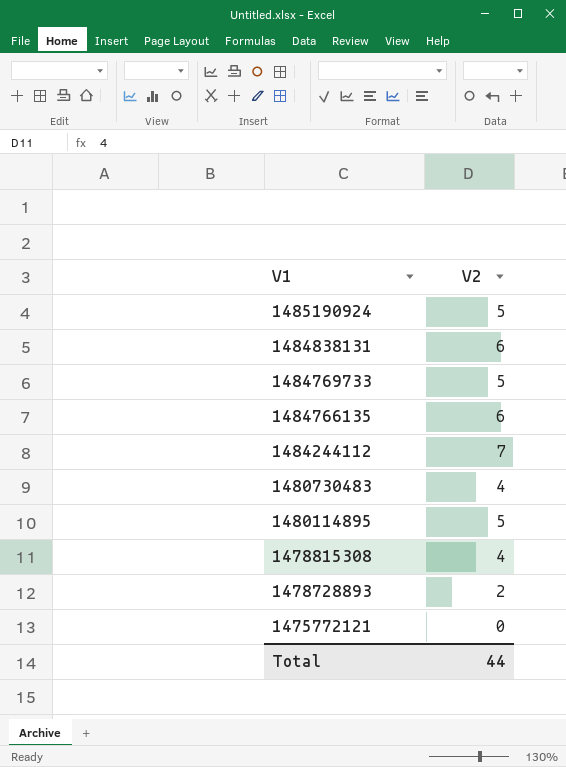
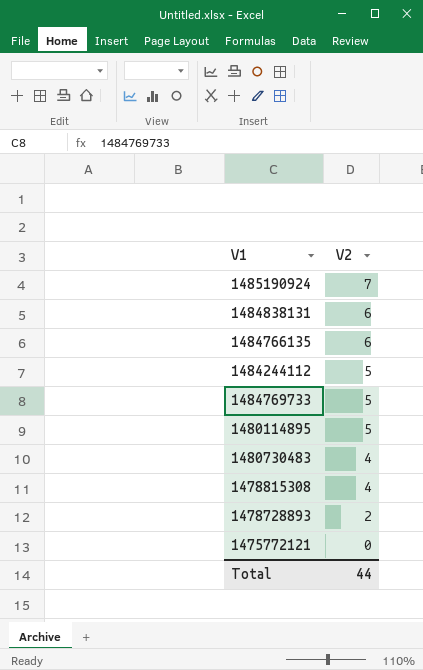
row order: V1 descending -> V2 descending
1485190924 | V2: 5 -> 7
1484244112 | V2: 7 -> 5

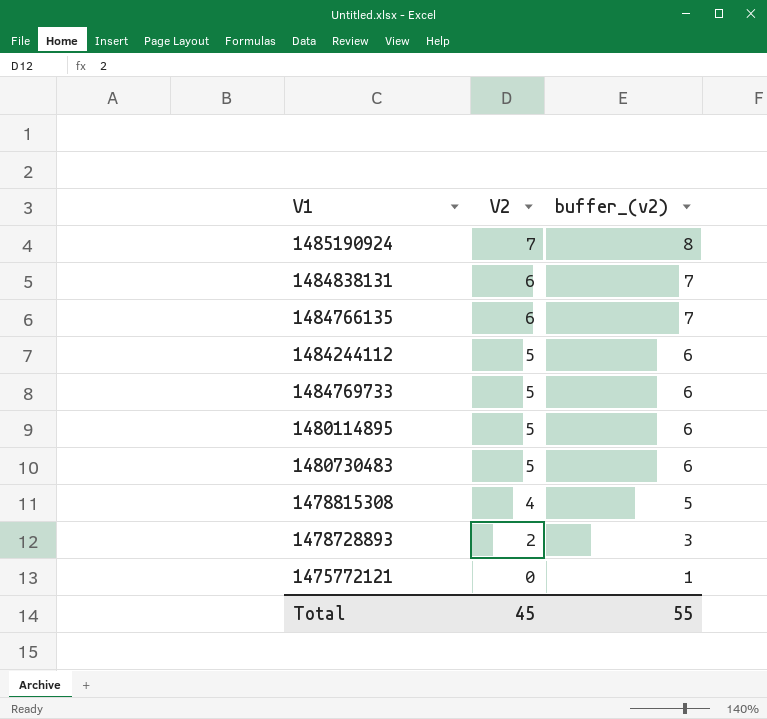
column buffer_(v2) | formula: none -> [V2] + 1
1480730483 | V2: 4 -> 5
Total | V2: 44 -> 45

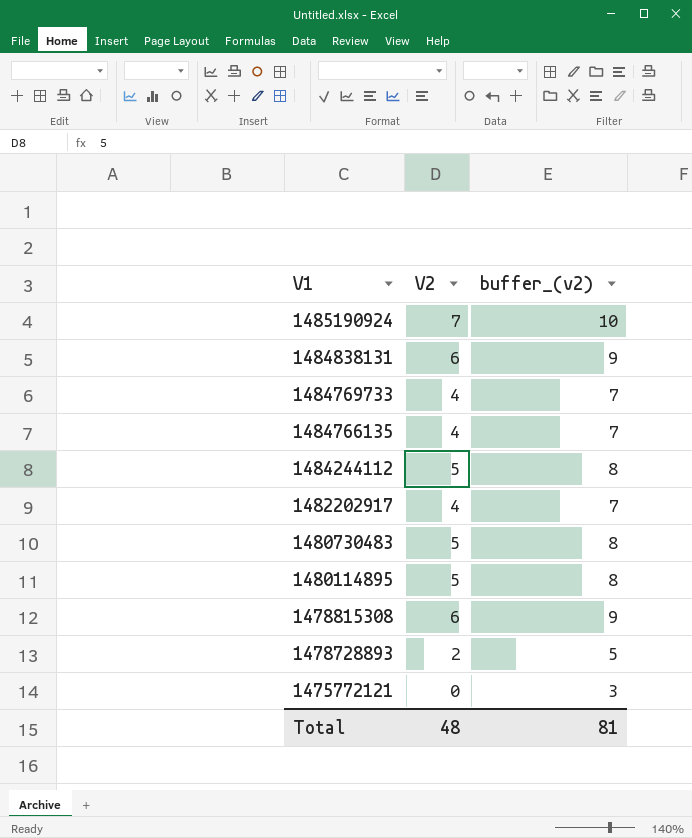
row order: V2 descending -> V1 descending
column buffer_(v2) | formula: [V2] + 1 -> [V2] + 3
1484769733 | V2: 5 -> 4
1484766135 | V2: 6 -> 4
row 1482202917: none -> 4 | 7
1478815308 | V2: 4 -> 6
Total | V2: 45 -> 48
Total | buffer_(v2): 55 -> 81

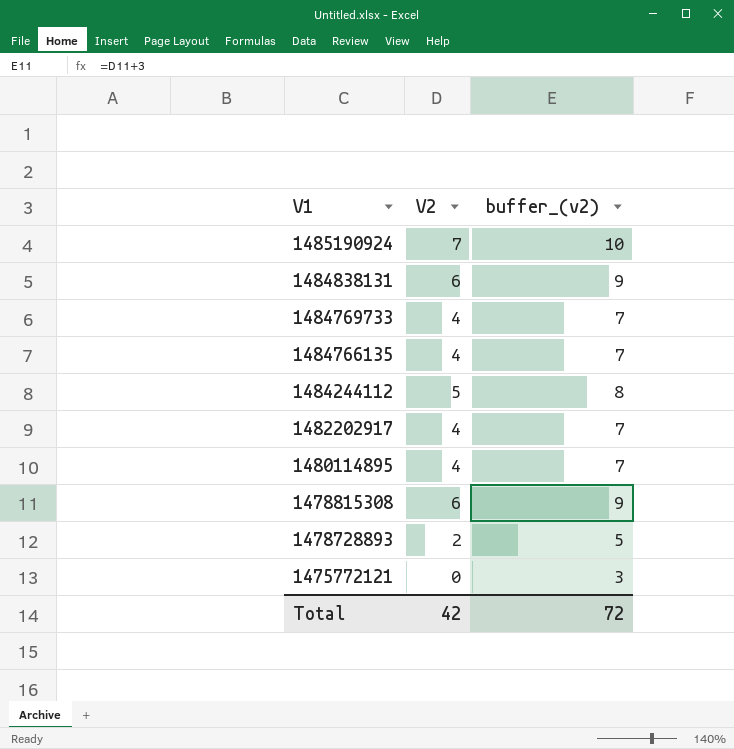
row 1480730483: 5 | 8 -> none
1480114895 | V2: 5 -> 4
1480114895 | buffer_(v2): 8 -> 7
Total | V2: 48 -> 42
Total | buffer_(v2): 81 -> 72

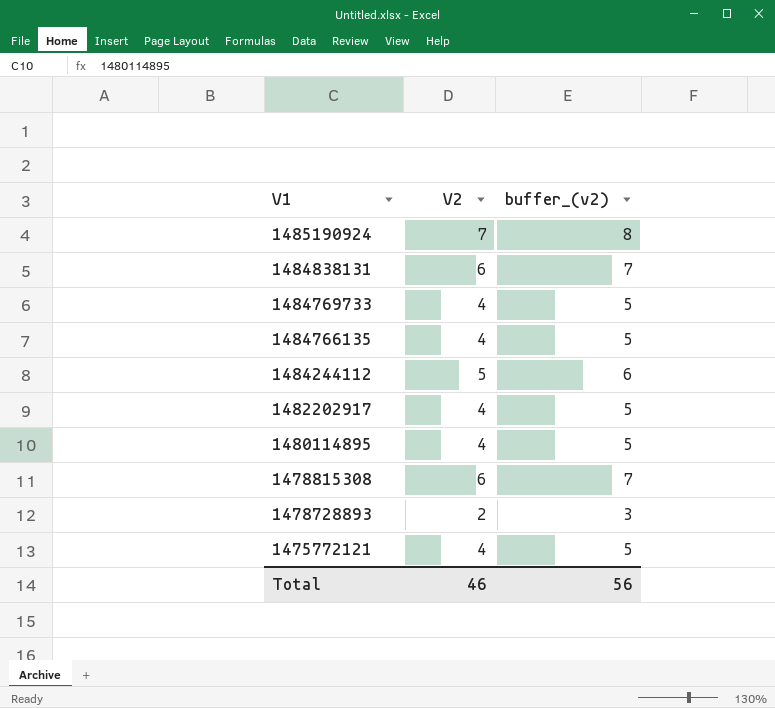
column buffer_(v2) | formula: [V2] + 3 -> [V2] + 1
1475772121 | V2: 0 -> 4
Total | V2: 42 -> 46
Total | buffer_(v2): 72 -> 56

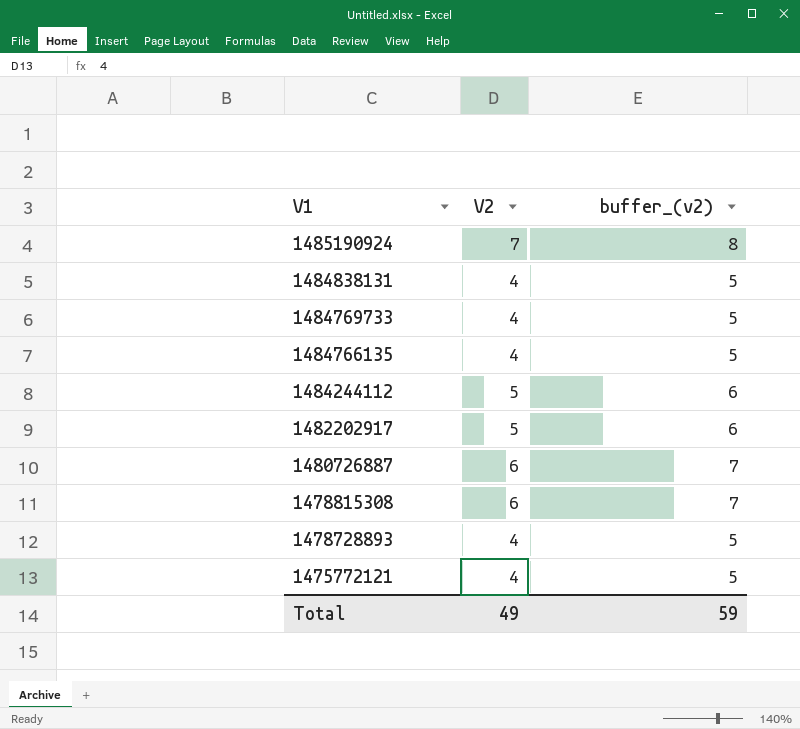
row 1480114895: 4 | 5 -> none
1484838131 | V2: 6 -> 4
1484838131 | buffer_(v2): 7 -> 5
1482202917 | V2: 4 -> 5
1482202917 | buffer_(v2): 5 -> 6
row 1480726887: none -> 6 | 7
1478728893 | V2: 2 -> 4
1478728893 | buffer_(v2): 3 -> 5
Total | V2: 46 -> 49
Total | buffer_(v2): 56 -> 59

